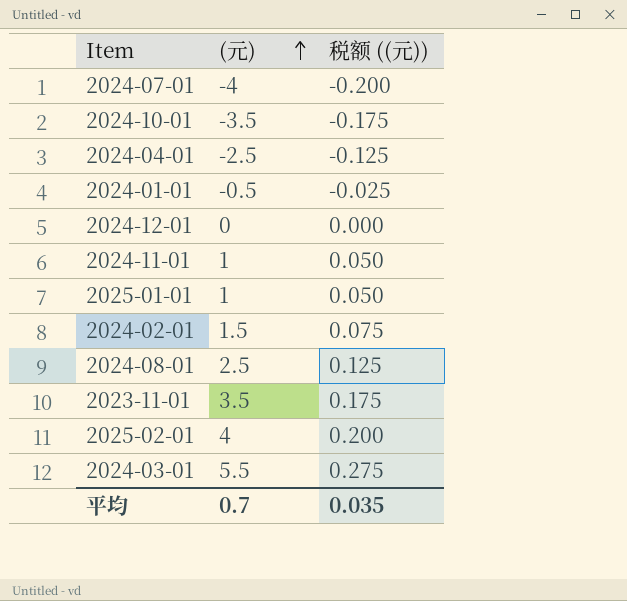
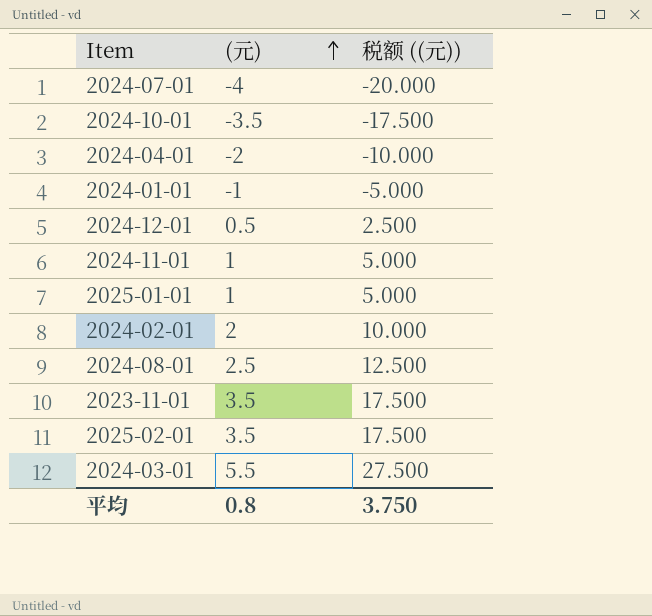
column 税额 ((元)) | formula: [(元)] * 0.05 -> [(元)] * 5
2024-04-01 | (元): -2.5 -> -2
2024-01-01 | (元): -0.5 -> -1
2024-12-01 | (元): 0 -> 0.5
2024-02-01 | (元): 1.5 -> 2
2025-02-01 | (元): 4 -> 3.5
平均 | (元): 0.7 -> 0.8
平均 | 税额 ((元)): 0.035 -> 3.750

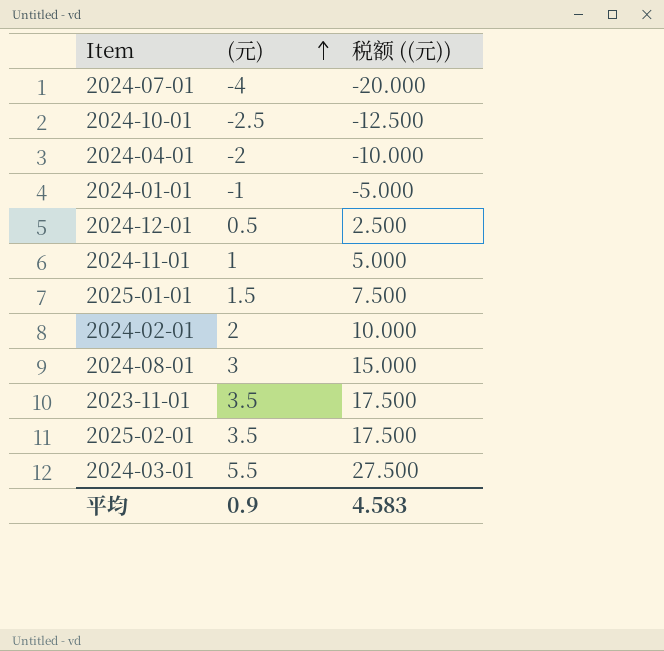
2024-10-01 | (元): -3.5 -> -2.5
2024-10-01 | 税额 ((元)): -17.500 -> -12.500
2025-01-01 | (元): 1 -> 1.5
2025-01-01 | 税额 ((元)): 5.000 -> 7.500
2024-08-01 | (元): 2.5 -> 3
2024-08-01 | 税额 ((元)): 12.500 -> 15.000
平均 | (元): 0.8 -> 0.9
平均 | 税额 ((元)): 3.750 -> 4.583

